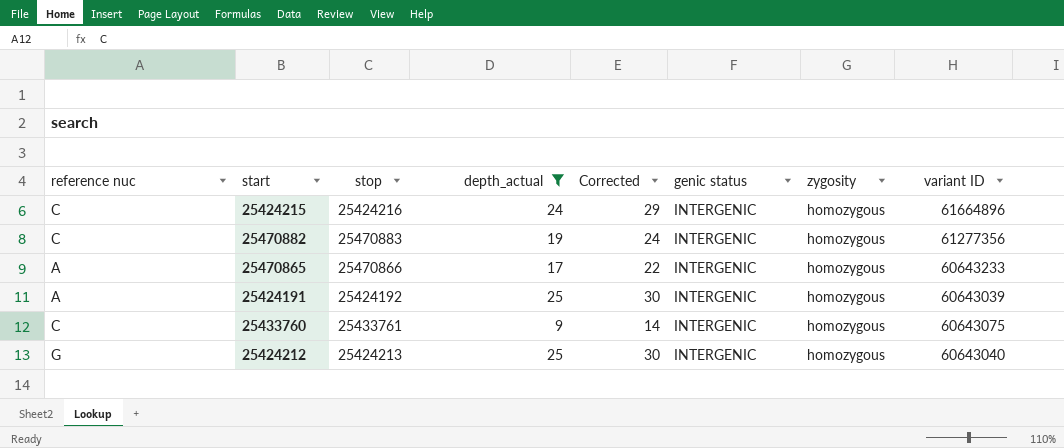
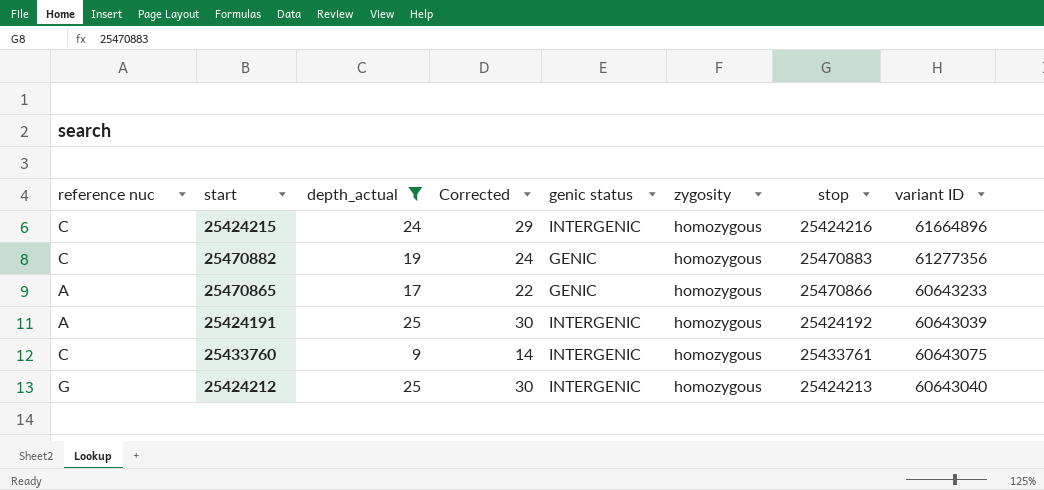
column stop | position: 3 -> 7
25470882 | genic status: INTERGENIC -> GENIC
25470865 | genic status: INTERGENIC -> GENIC

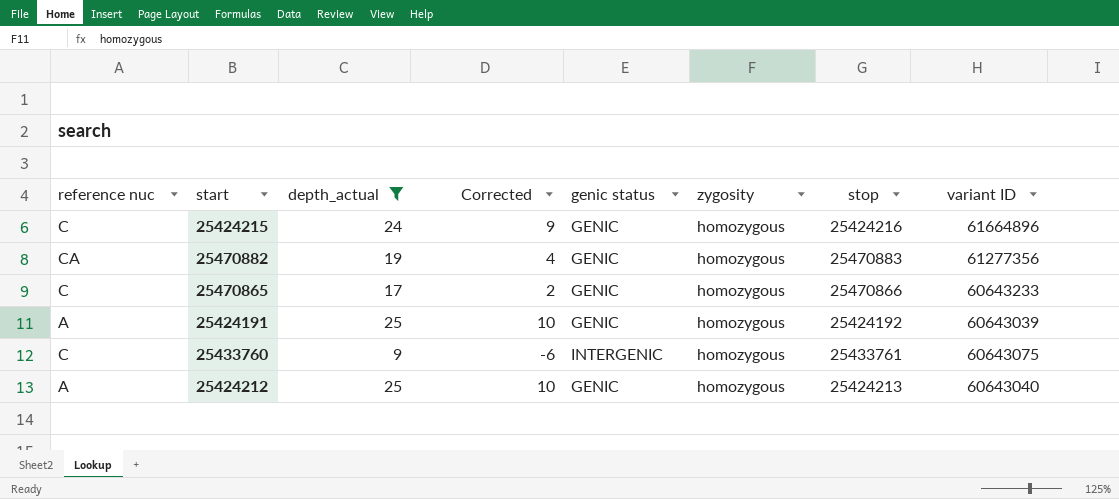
column Corrected | formula: [depth_actual] + 5 -> [depth_actual] - 15
25424215 | genic status: INTERGENIC -> GENIC
25470882 | reference nuc: C -> CA
25470865 | reference nuc: A -> C
25424191 | genic status: INTERGENIC -> GENIC
25424212 | reference nuc: G -> A
25424212 | genic status: INTERGENIC -> GENIC

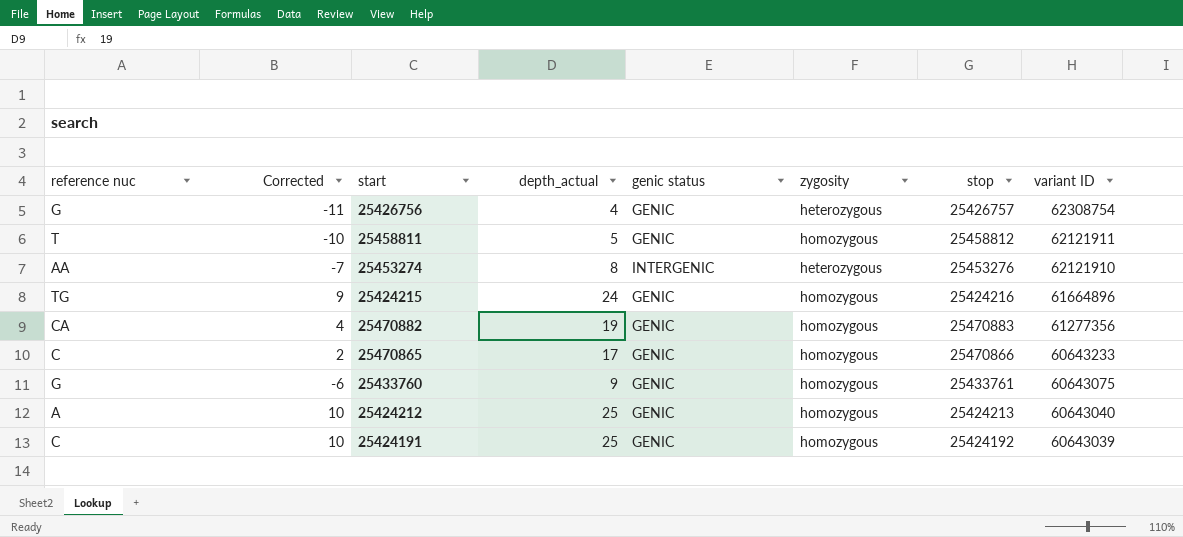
filter: depth_actual >= 9 -> none
row order: none -> variant ID descending
column Corrected | position: 4 -> 2
25424215 | reference nuc: C -> TG
25433760 | reference nuc: C -> G
25433760 | genic status: INTERGENIC -> GENIC
25424191 | reference nuc: A -> C

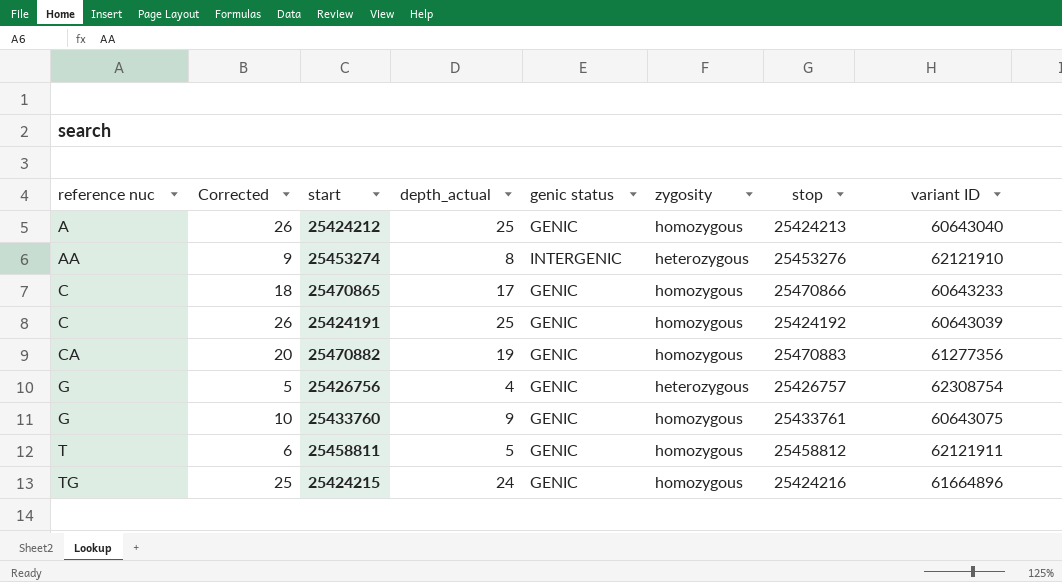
row order: variant ID descending -> reference nuc ascending
column Corrected | formula: [depth_actual] - 15 -> [depth_actual] + 1

